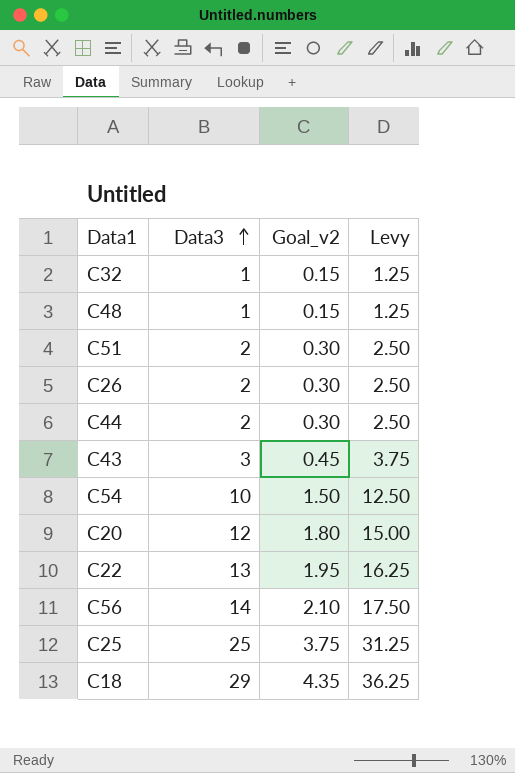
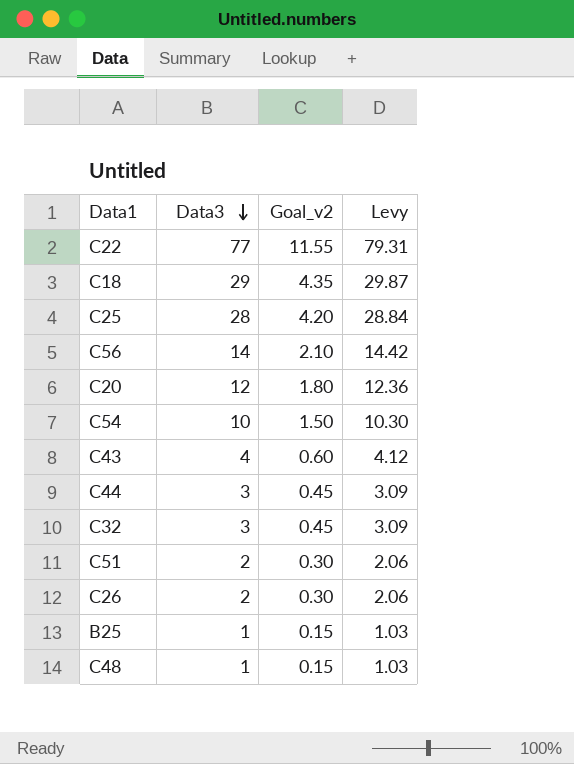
row order: Data3 ascending -> Data3 descending
column Levy | formula: [Data3] * 1.25 -> [Data3] * 1.03
C22 | Data3: 13 -> 77
C22 | Goal_v2: 1.95 -> 11.55
C25 | Data3: 25 -> 28
C25 | Goal_v2: 3.75 -> 4.20
C43 | Data3: 3 -> 4
C43 | Goal_v2: 0.45 -> 0.60
C44 | Data3: 2 -> 3
C44 | Goal_v2: 0.30 -> 0.45
C32 | Data3: 1 -> 3
C32 | Goal_v2: 0.15 -> 0.45
row B25: none -> 1 | 0.15 | 1.03

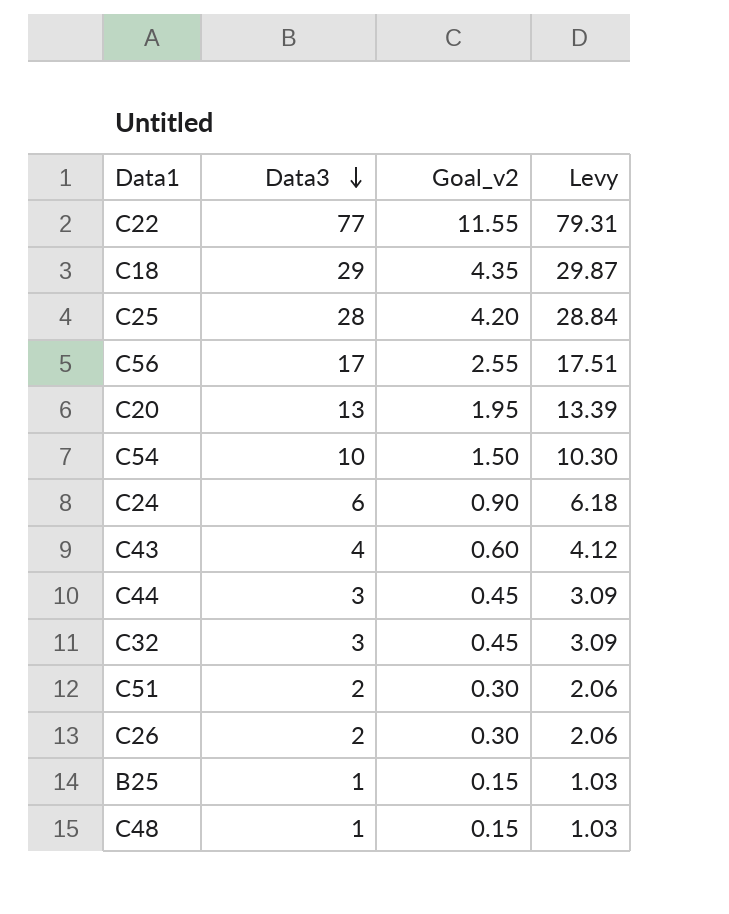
C56 | Data3: 14 -> 17
C56 | Goal_v2: 2.10 -> 2.55
C56 | Levy: 14.42 -> 17.51
C20 | Data3: 12 -> 13
C20 | Goal_v2: 1.80 -> 1.95
C20 | Levy: 12.36 -> 13.39
row C24: none -> 6 | 0.90 | 6.18

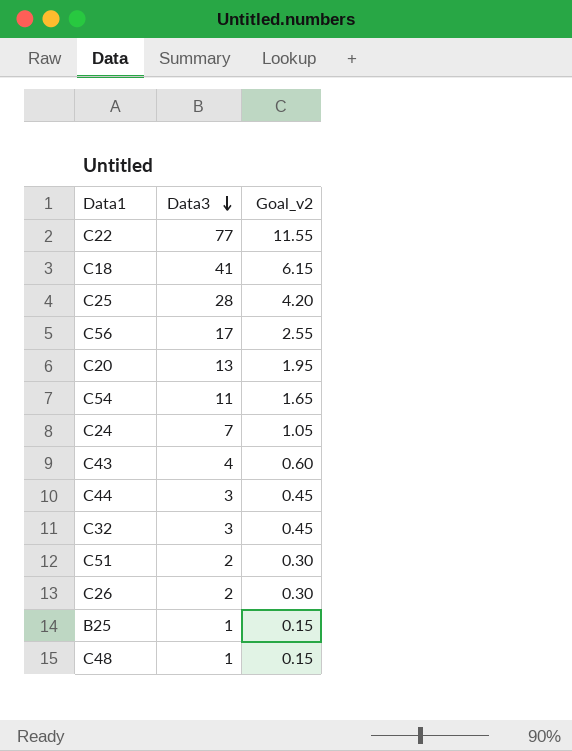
column Levy | formula: [Data3] * 1.03 -> none
C18 | Data3: 29 -> 41
C18 | Goal_v2: 4.35 -> 6.15
C54 | Data3: 10 -> 11
C54 | Goal_v2: 1.50 -> 1.65
C24 | Data3: 6 -> 7
C24 | Goal_v2: 0.90 -> 1.05

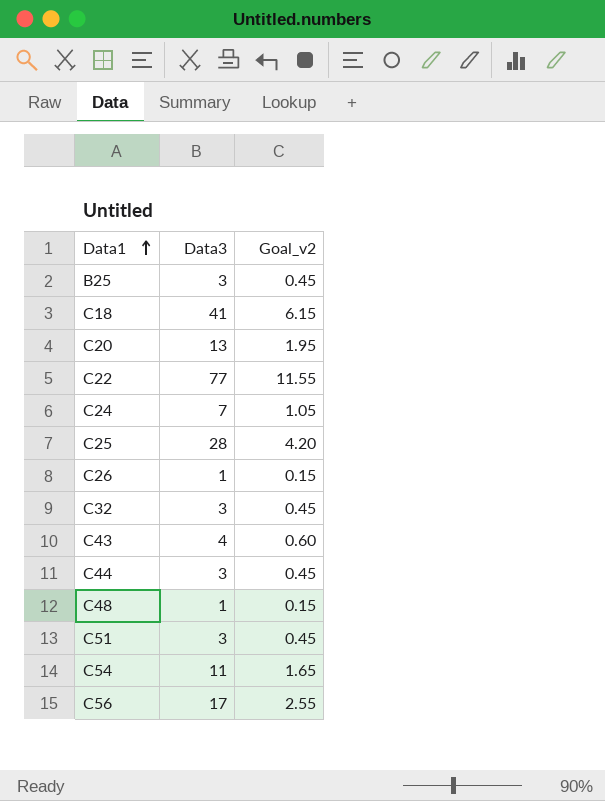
row order: Data3 descending -> Data1 ascending
B25 | Data3: 1 -> 3
B25 | Goal_v2: 0.15 -> 0.45
C26 | Data3: 2 -> 1
C26 | Goal_v2: 0.30 -> 0.15
C51 | Data3: 2 -> 3
C51 | Goal_v2: 0.30 -> 0.45

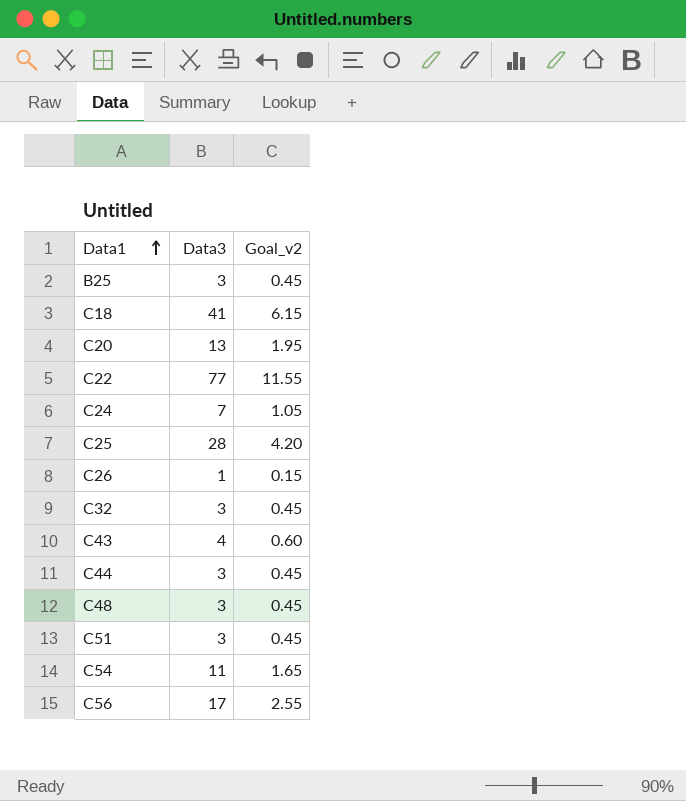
C48 | Data3: 1 -> 3
C48 | Goal_v2: 0.15 -> 0.45

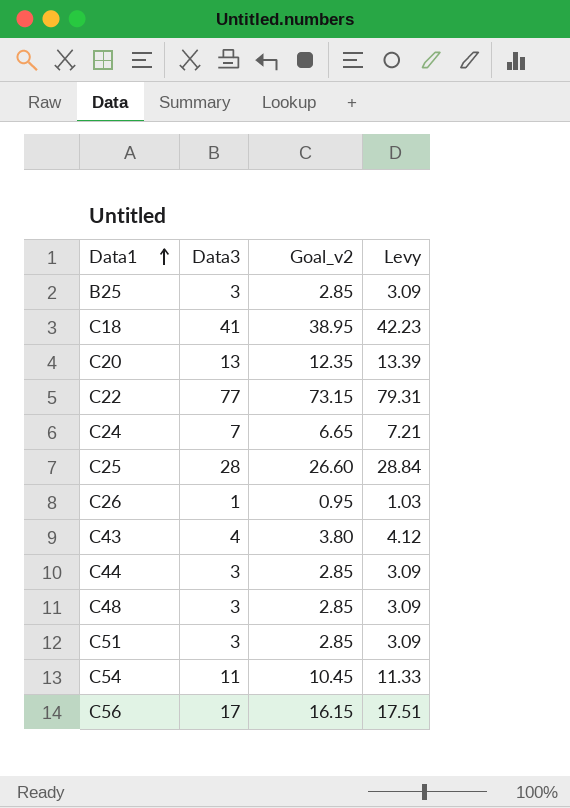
column Goal_v2 | formula: [Data3] * 0.15 -> [Data3] * 0.95
column Levy | formula: none -> [Data3] * 1.03
row C32: 3 | 0.45 -> none

